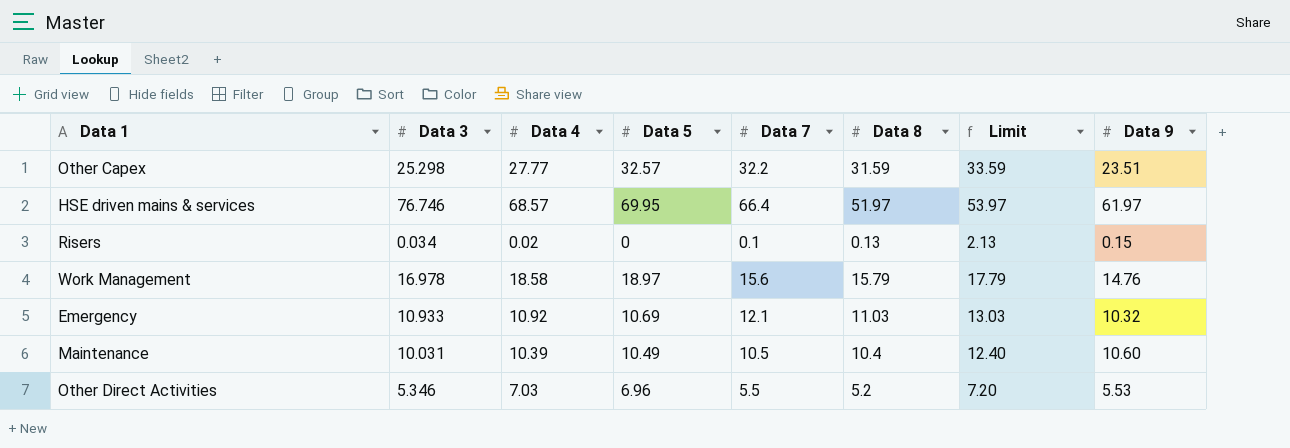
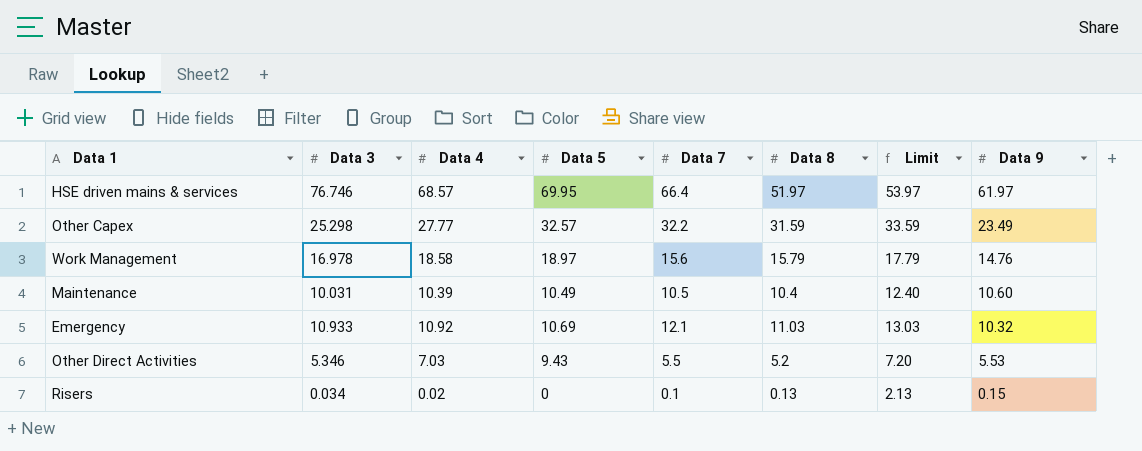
row order: none -> Data 9 descending
Other Capex | Data 9: 23.51 -> 23.49
Other Direct Activities | Data 5: 6.96 -> 9.43

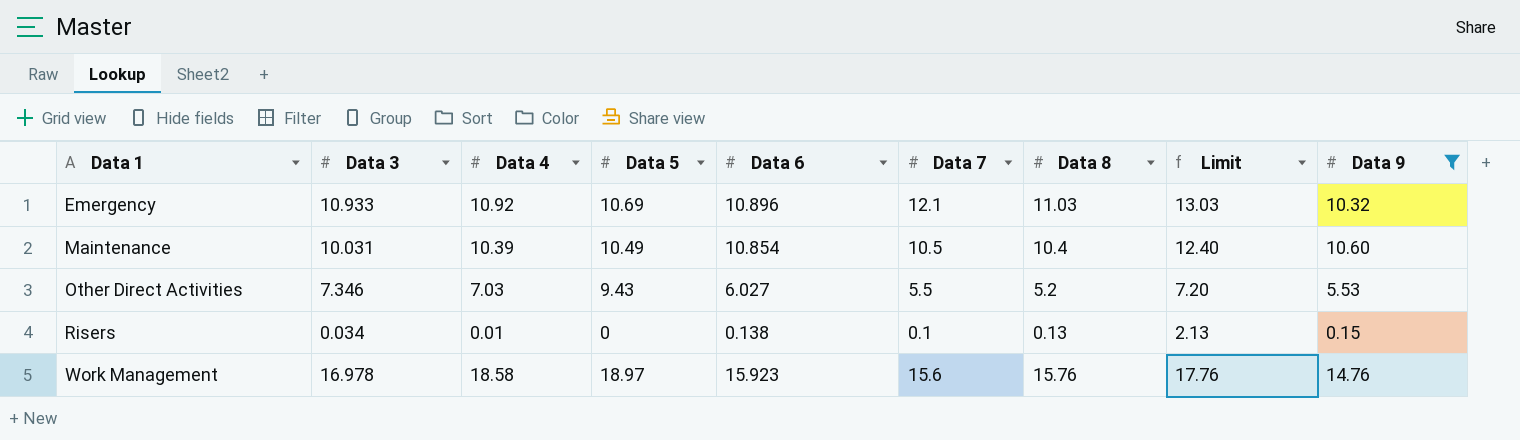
filter: none -> Data 9 <= 14.76
row order: Data 9 descending -> Data 1 ascending
column Data 6 | position: none -> 5
Other Direct Activities | Data 3: 5.346 -> 7.346
Risers | Data 4: 0.02 -> 0.01
Work Management | Data 8: 15.79 -> 15.76
Work Management | Limit: 17.79 -> 17.76

